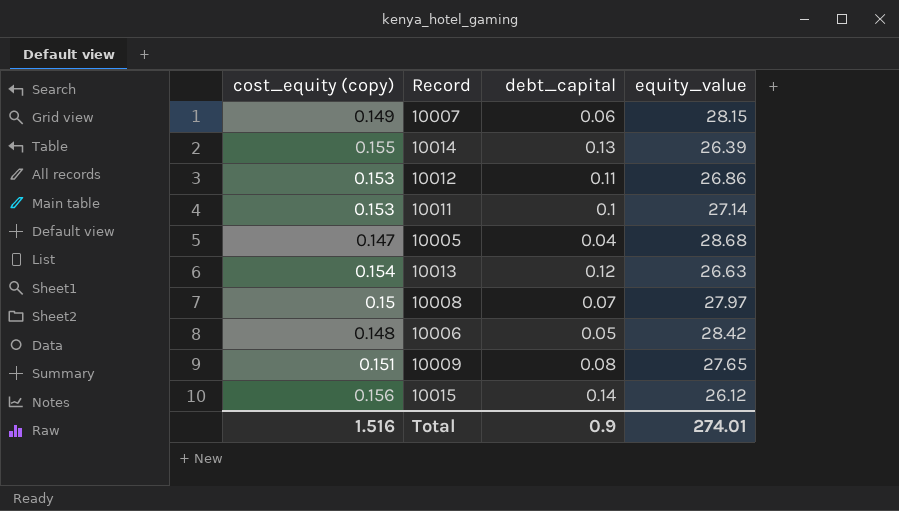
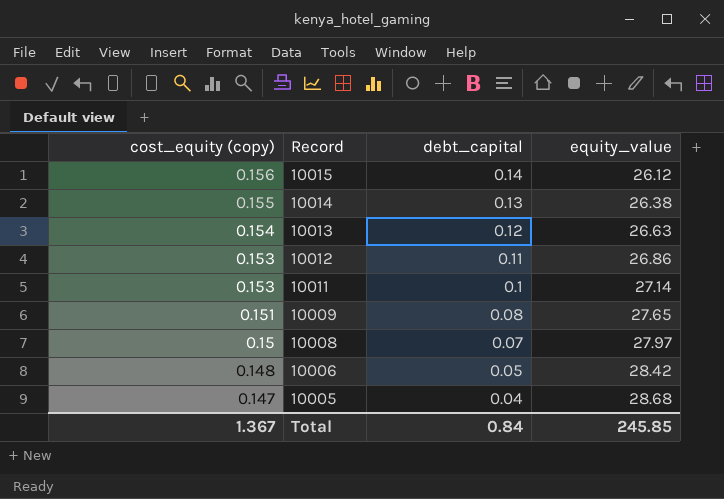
row order: none -> cost_equity (copy) descending
row 10007: 0.149 | 0.06 | 28.15 -> none
10014 | equity_value: 26.39 -> 26.38
Total | cost_equity (copy): 1.516 -> 1.367
Total | debt_capital: 0.9 -> 0.84
Total | equity_value: 274.01 -> 245.85

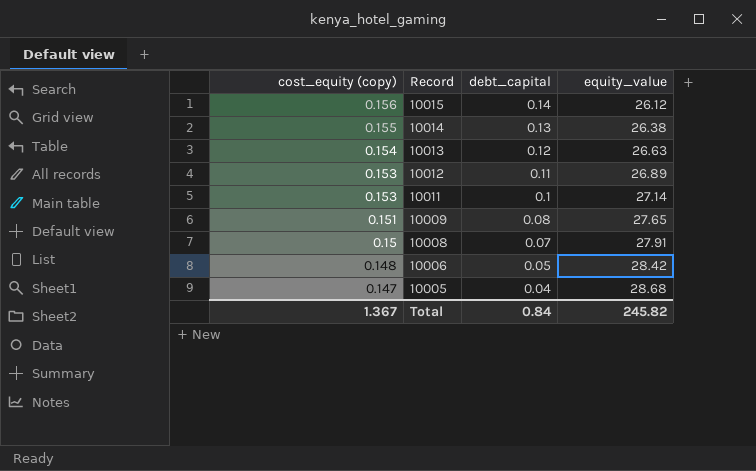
10012 | equity_value: 26.86 -> 26.89
10008 | equity_value: 27.97 -> 27.91
Total | equity_value: 245.85 -> 245.82

